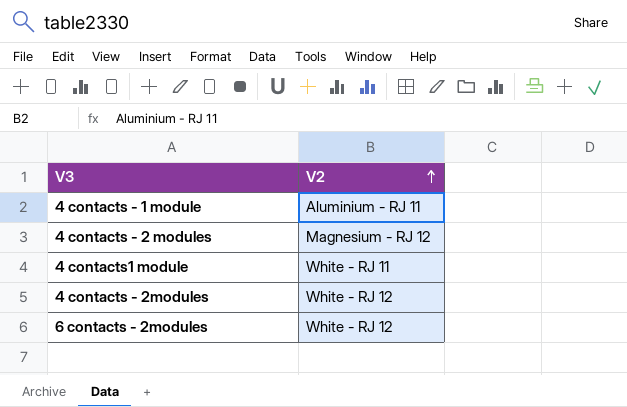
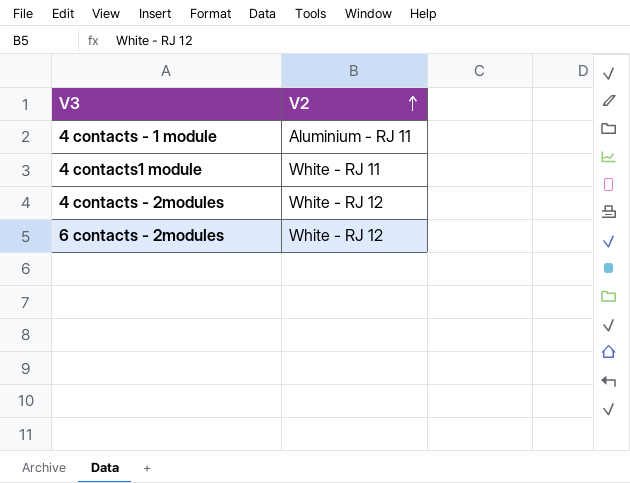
row 4 contacts - 2 modules: Magnesium - RJ 12 -> none

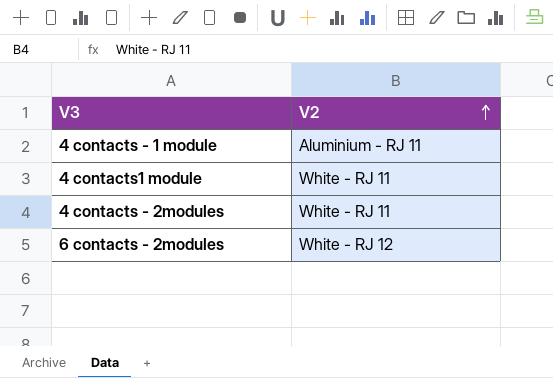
4 contacts - 2modules | V2: White - RJ 12 -> White - RJ 11

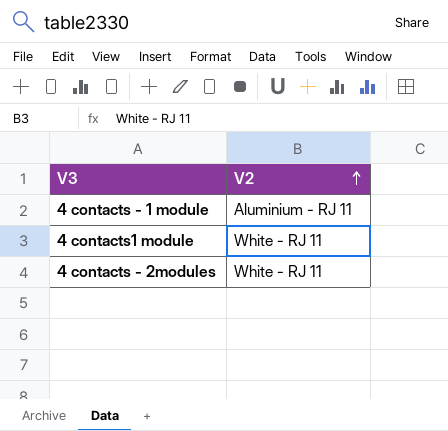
row 6 contacts - 2modules: White - RJ 12 -> none

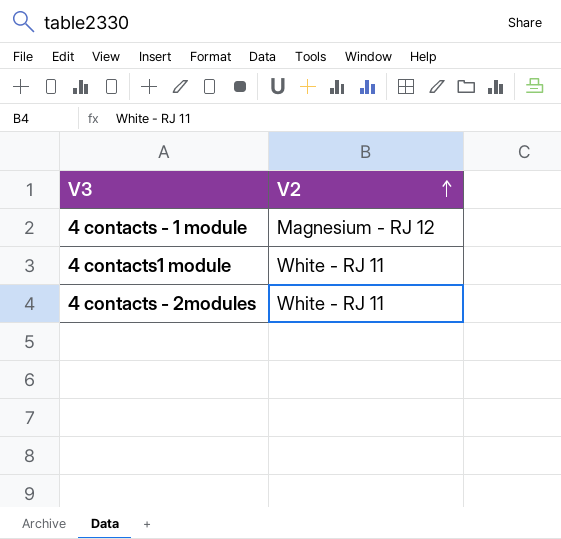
4 contacts - 1 module | V2: Aluminium - RJ 11 -> Magnesium - RJ 12

